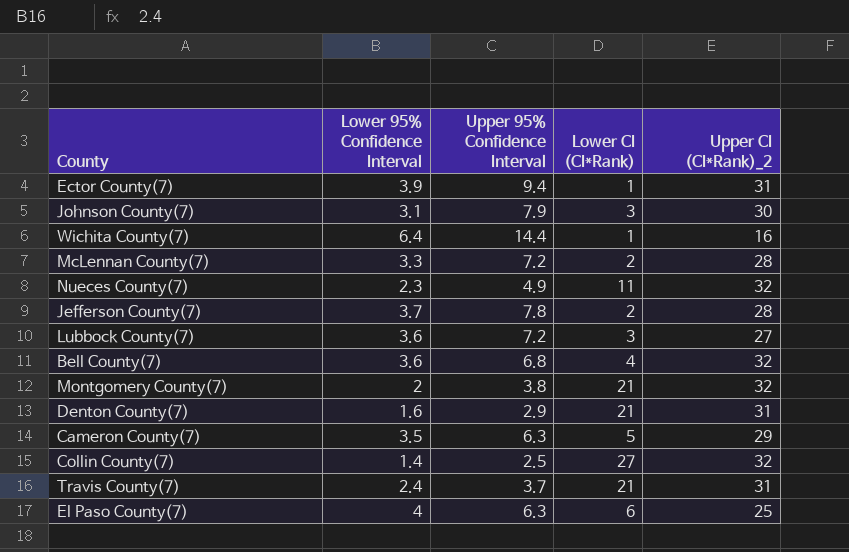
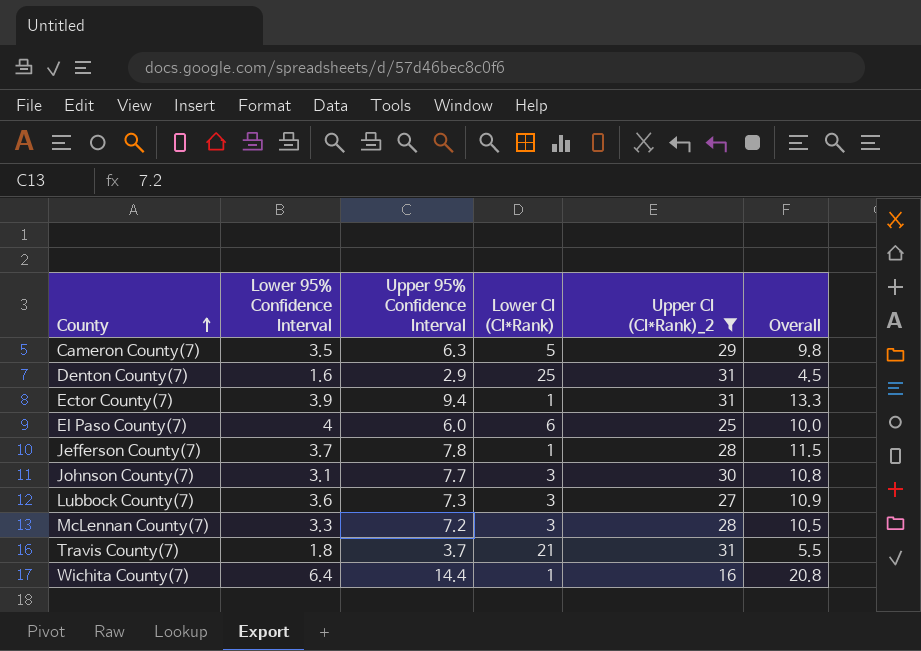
filter: none -> Upper CI (CI*Rank)_2 != 32
row order: none -> County ascending
column Overall | formula: none -> [Lower 95% Confidence Interval] + [Upper 95% Confidence Interval]
Denton County(7) | Lower CI (CI*Rank): 21 -> 25
El Paso County(7) | Upper 95% Confidence Interval: 6.3 -> 6.0
Jefferson County(7) | Lower CI (CI*Rank): 2 -> 1
Johnson County(7) | Upper 95% Confidence Interval: 7.9 -> 7.7
Lubbock County(7) | Upper 95% Confidence Interval: 7.2 -> 7.3
McLennan County(7) | Lower CI (CI*Rank): 2 -> 3
Travis County(7) | Lower 95% Confidence Interval: 2.4 -> 1.8

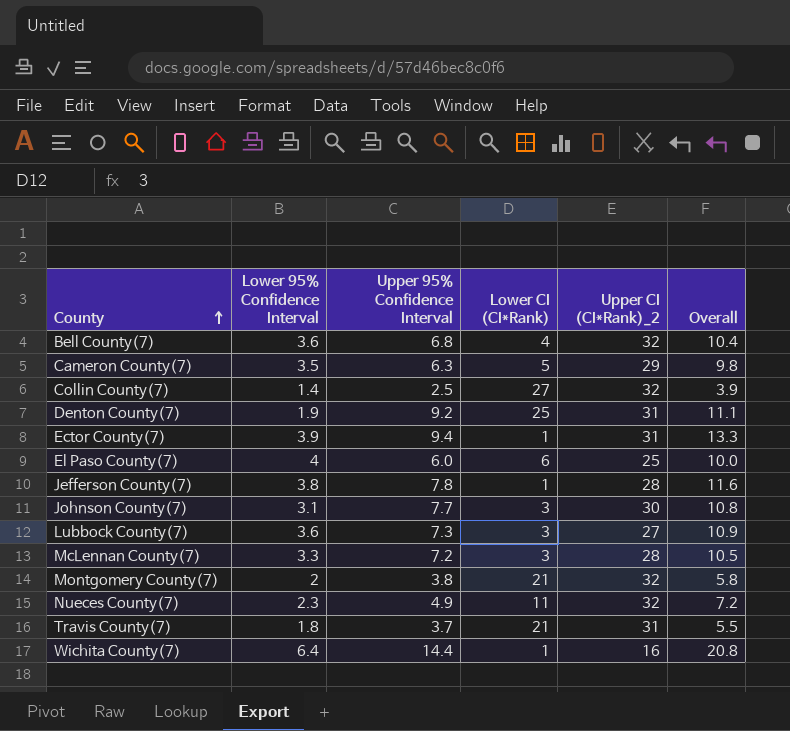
filter: Upper CI (CI*Rank)_2 != 32 -> none
Denton County(7) | Lower 95% Confidence Interval: 1.6 -> 1.9
Denton County(7) | Upper 95% Confidence Interval: 2.9 -> 9.2
Denton County(7) | Overall: 4.5 -> 11.1
Jefferson County(7) | Lower 95% Confidence Interval: 3.7 -> 3.8
Jefferson County(7) | Overall: 11.5 -> 11.6

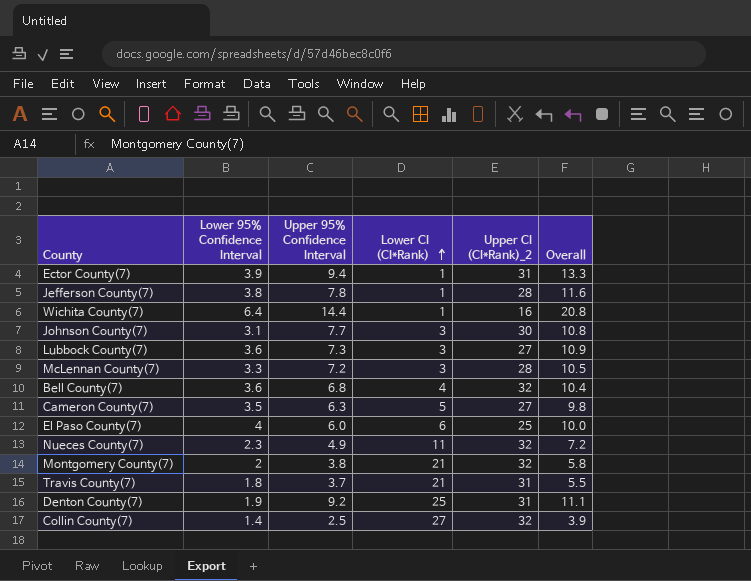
row order: County ascending -> Lower CI (CI*Rank) ascending
Cameron County(7) | Upper CI (CI*Rank)_2: 29 -> 27

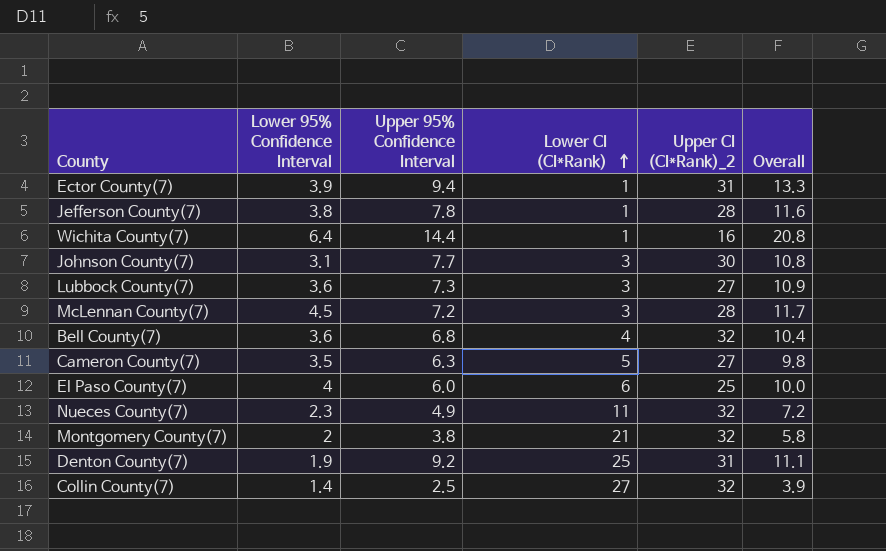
row Travis County(7): 1.8 | 3.7 | 21 | 31 | 5.5 -> none
McLennan County(7) | Lower 95% Confidence Interval: 3.3 -> 4.5
McLennan County(7) | Overall: 10.5 -> 11.7

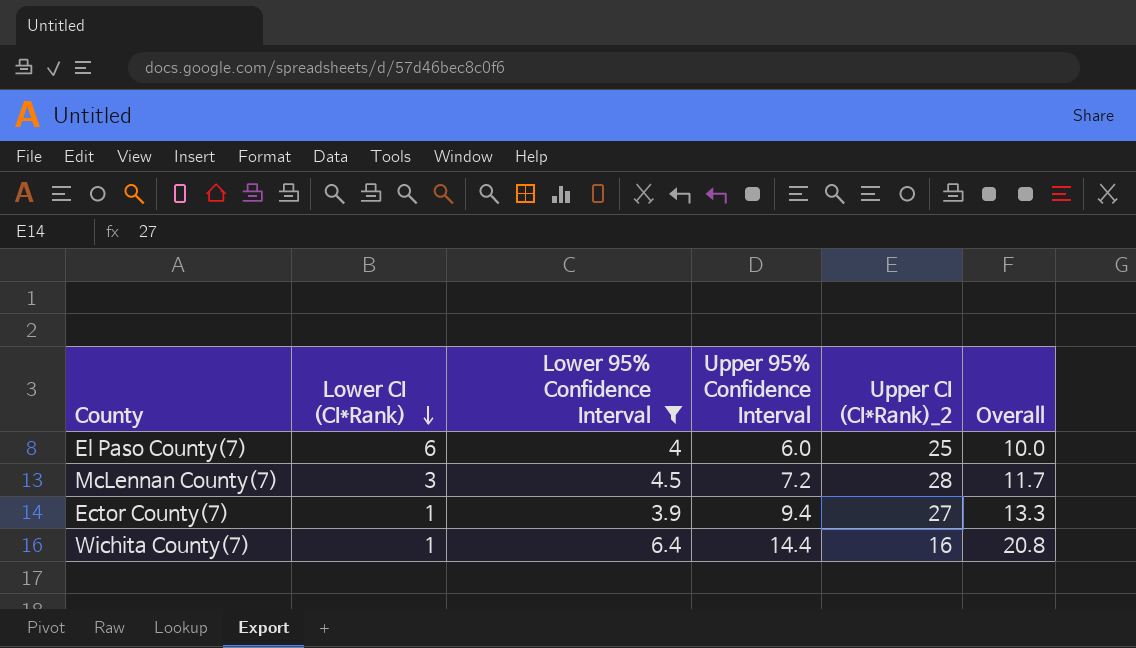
filter: none -> Lower 95% Confidence Interval >= 3.9
row order: Lower CI (CI*Rank) ascending -> Lower CI (CI*Rank) descending
column Lower CI (CI*Rank) | position: 4 -> 2
Ector County(7) | Upper CI (CI*Rank)_2: 31 -> 27

